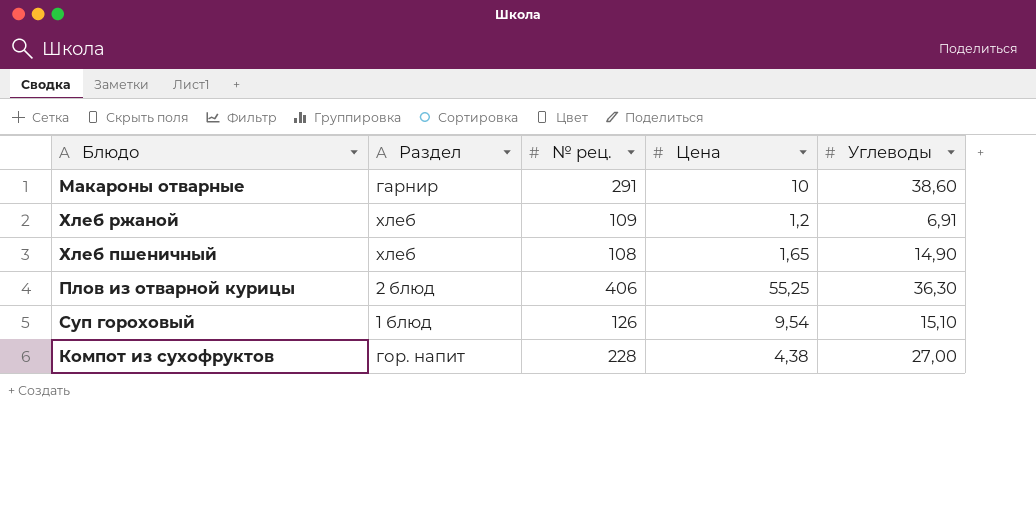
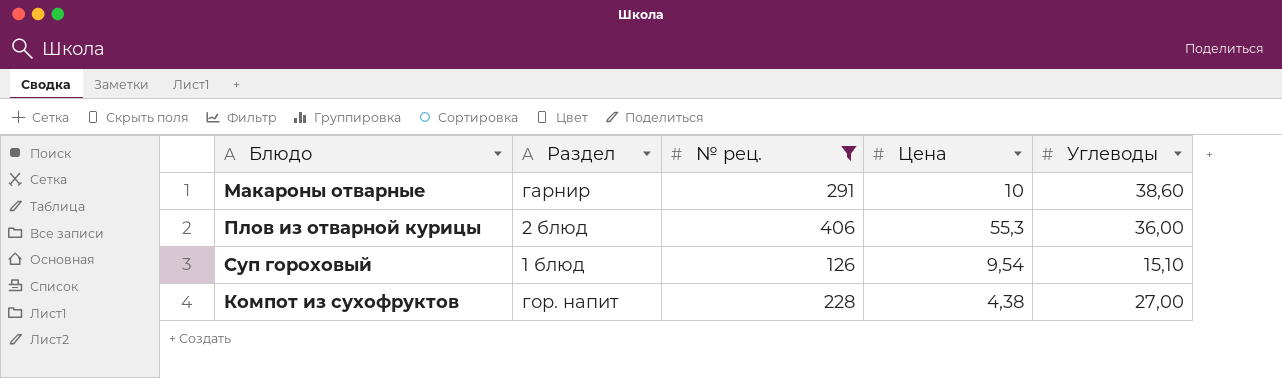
filter: none -> № рец. >= 126
Плов из отварной курицы | Цена: 55,25 -> 55,3
Плов из отварной курицы | Углеводы: 36,30 -> 36,00

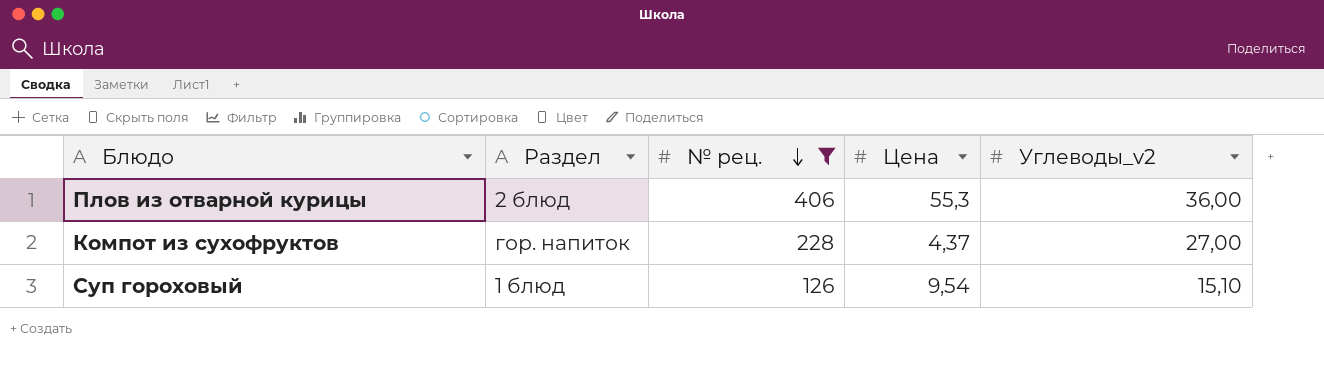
row order: none -> № рец. descending
column name: Углеводы -> Углеводы_v2
row Макароны отварные: гарнир | 291 | 10 | 38,60 -> none
Компот из сухофруктов | Раздел: гор. напит -> гор. напиток
Компот из сухофруктов | Цена: 4,38 -> 4,37

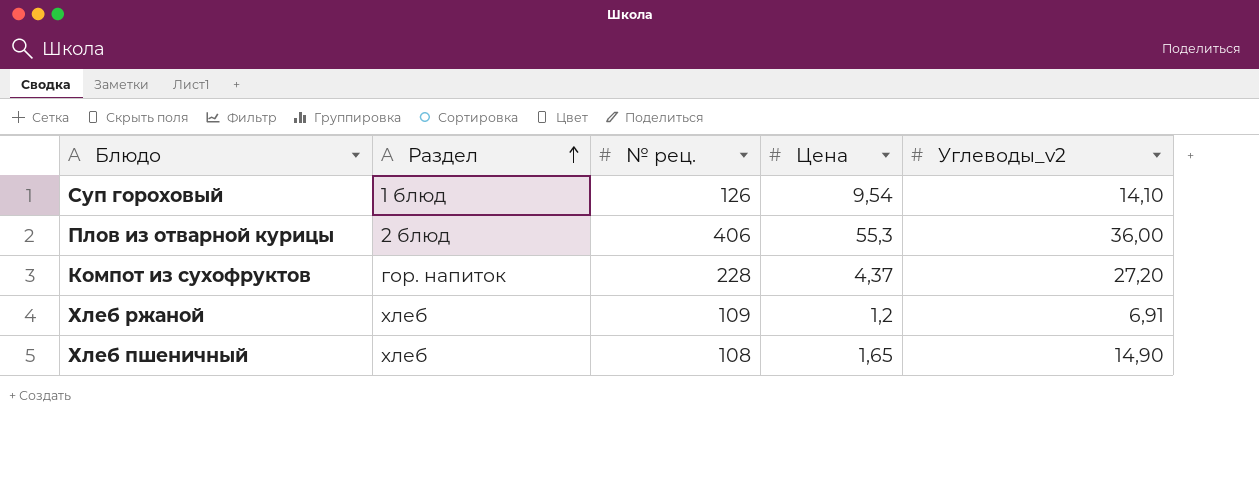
filter: № рец. >= 126 -> none
row order: № рец. descending -> Раздел ascending
Суп гороховый | Углеводы_v2: 15,10 -> 14,10
Компот из сухофруктов | Углеводы_v2: 27,00 -> 27,20

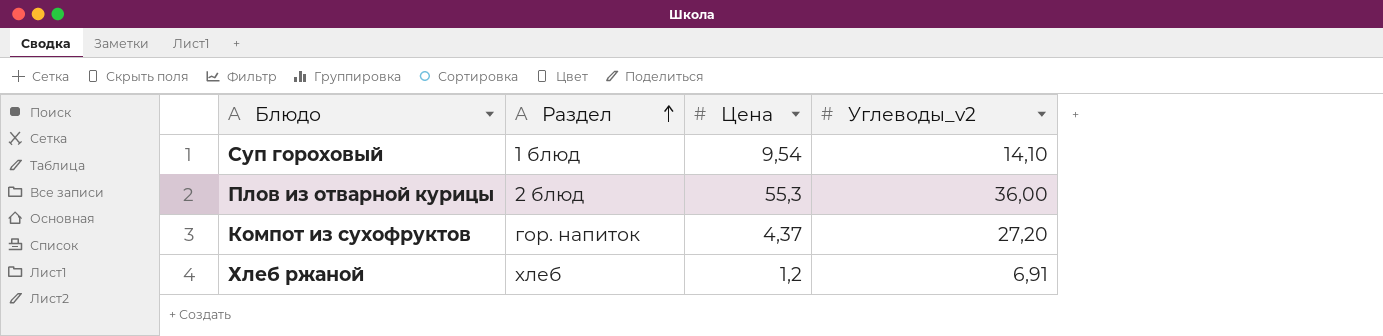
column № рец. | position: 3 -> none
row Хлеб пшеничный: хлеб | 108 | 1,65 | 14,90 -> none

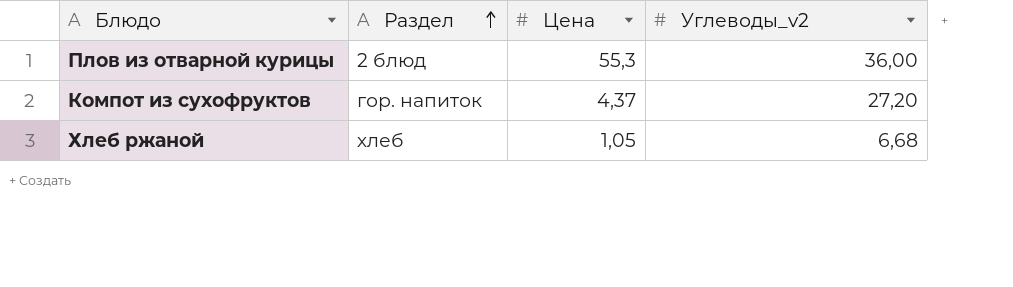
row Суп гороховый: 1 блюд | 9,54 | 14,10 -> none
Хлеб ржаной | Цена: 1,2 -> 1,05
Хлеб ржаной | Углеводы_v2: 6,91 -> 6,68

